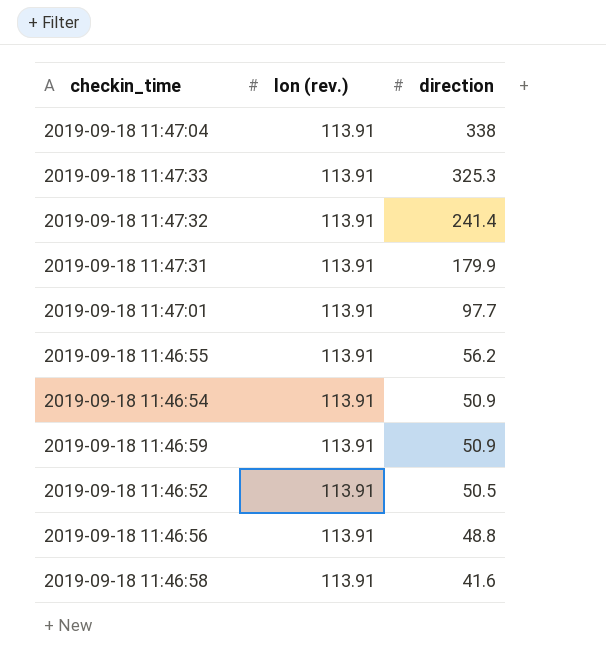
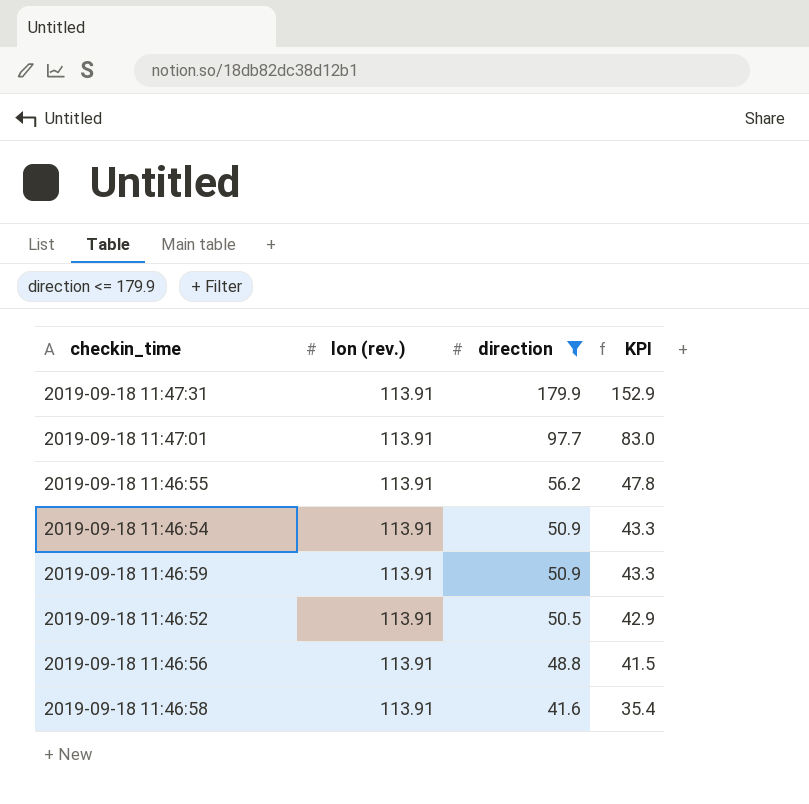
filter: none -> direction <= 179.9
column KPI | formula: none -> [direction] * 0.85

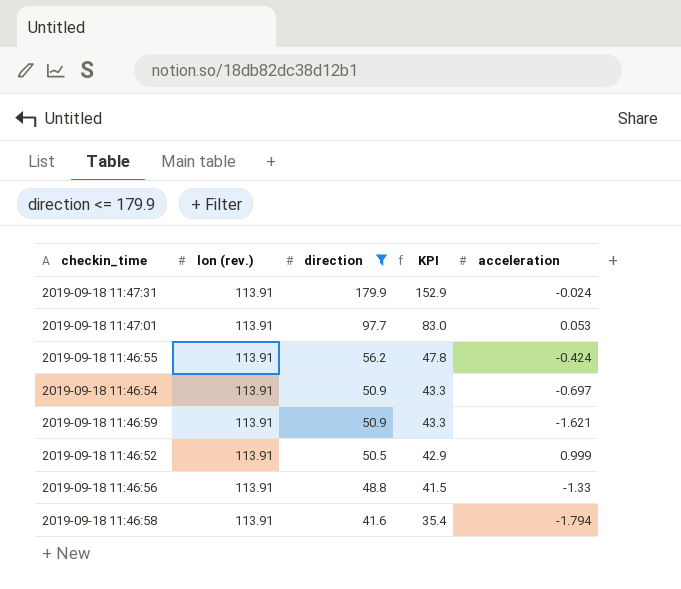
column acceleration | position: none -> 5

